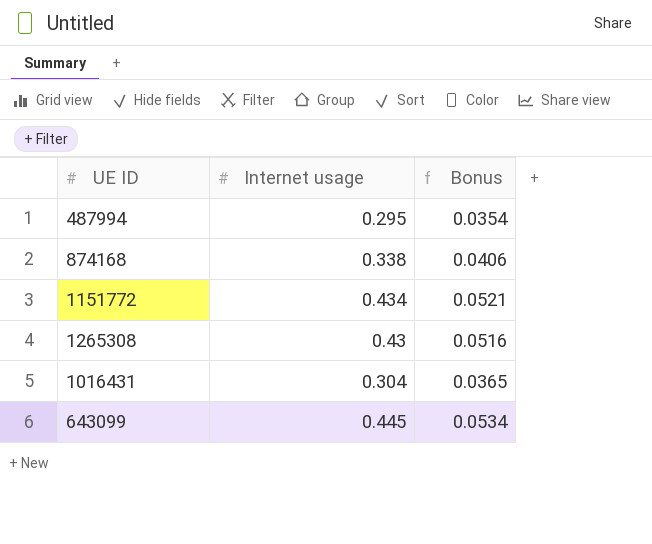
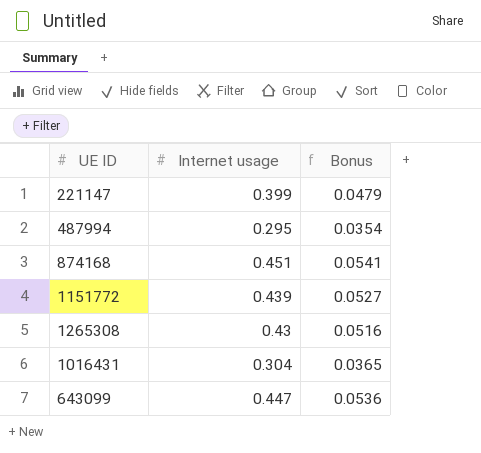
row 221147: none -> 0.399 | 0.0479
874168 | Internet usage: 0.338 -> 0.451
874168 | Bonus: 0.0406 -> 0.0541
1151772 | Internet usage: 0.434 -> 0.439
1151772 | Bonus: 0.0521 -> 0.0527
643099 | Internet usage: 0.445 -> 0.447
643099 | Bonus: 0.0534 -> 0.0536

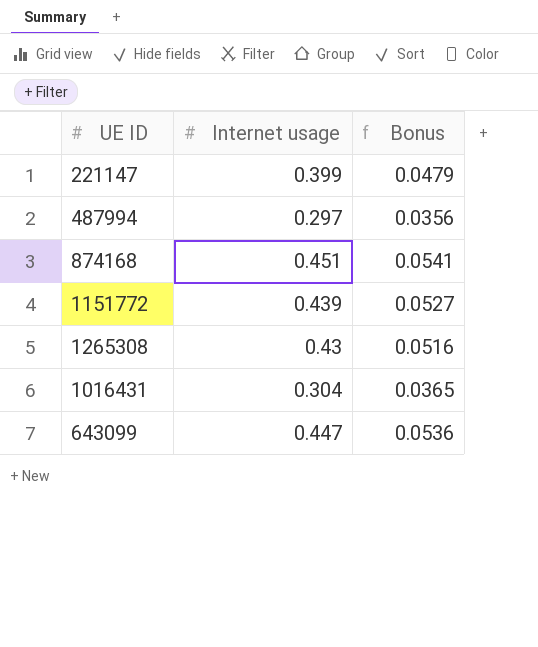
487994 | Internet usage: 0.295 -> 0.297
487994 | Bonus: 0.0354 -> 0.0356

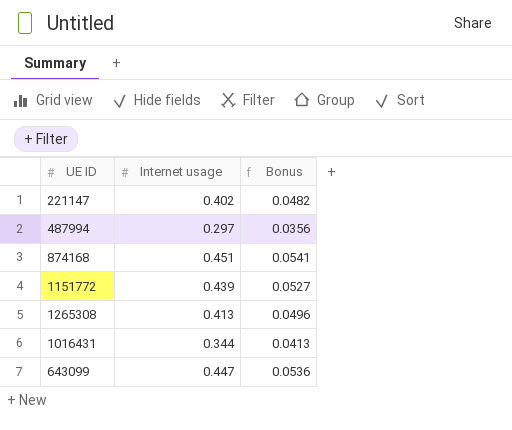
221147 | Internet usage: 0.399 -> 0.402
221147 | Bonus: 0.0479 -> 0.0482
1265308 | Internet usage: 0.43 -> 0.413
1265308 | Bonus: 0.0516 -> 0.0496
1016431 | Internet usage: 0.304 -> 0.344
1016431 | Bonus: 0.0365 -> 0.0413

